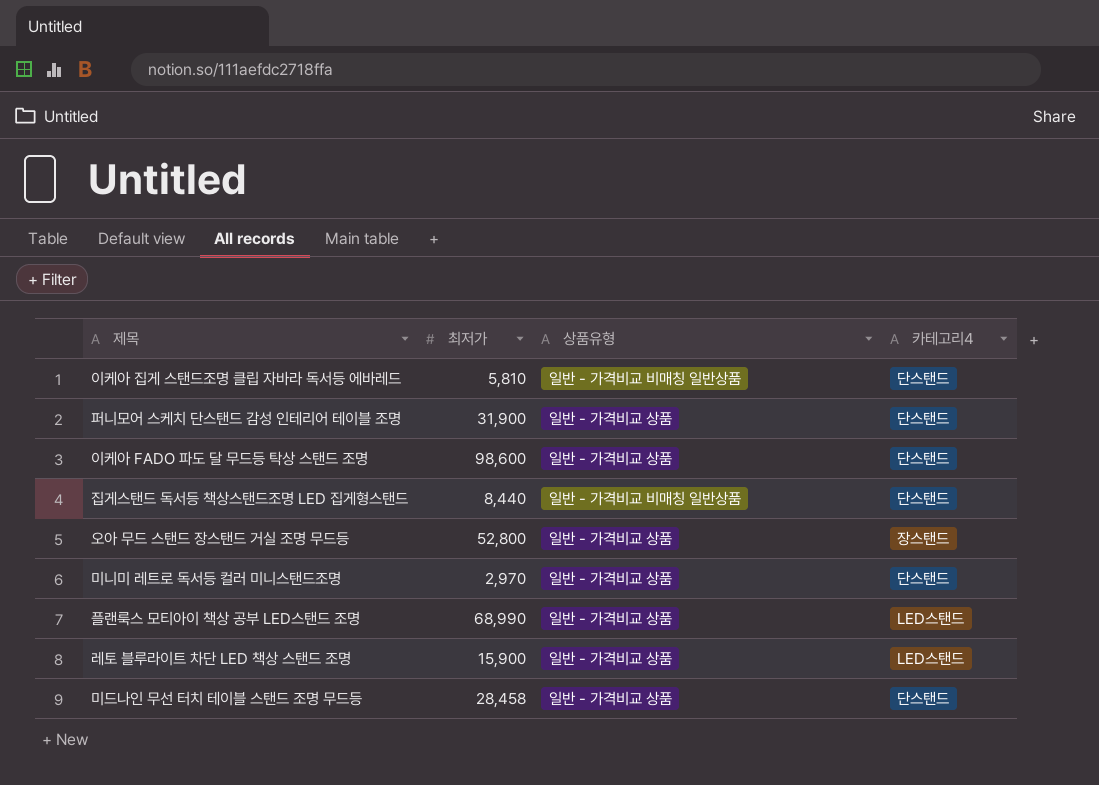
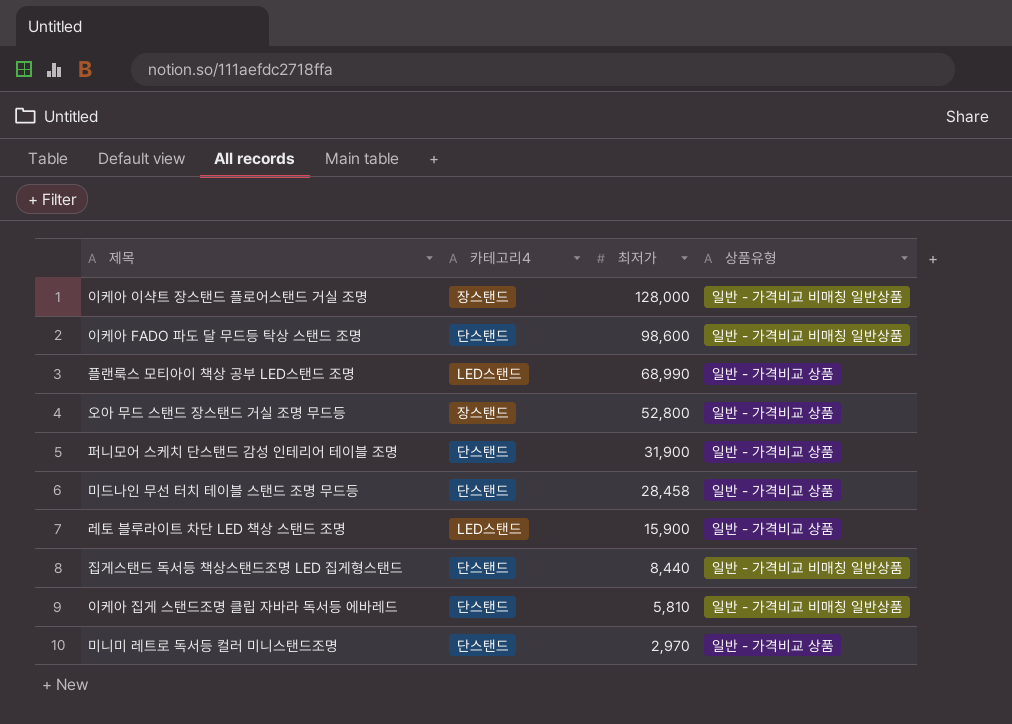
row order: none -> 최저가 descending
column 카테고리4 | position: 4 -> 2
row 이케아 이샥트 장스탠드 플로어스탠드 거실 조명: none -> 장스탠드 | 128,000 | 일반 - 가격비교 비매칭 일반상품
이케아 FADO 파도 달 무드등 탁상 스탠드 조명 | 상품유형: 일반 - 가격비교 상품 -> 일반 - 가격비교 비매칭 일반상품

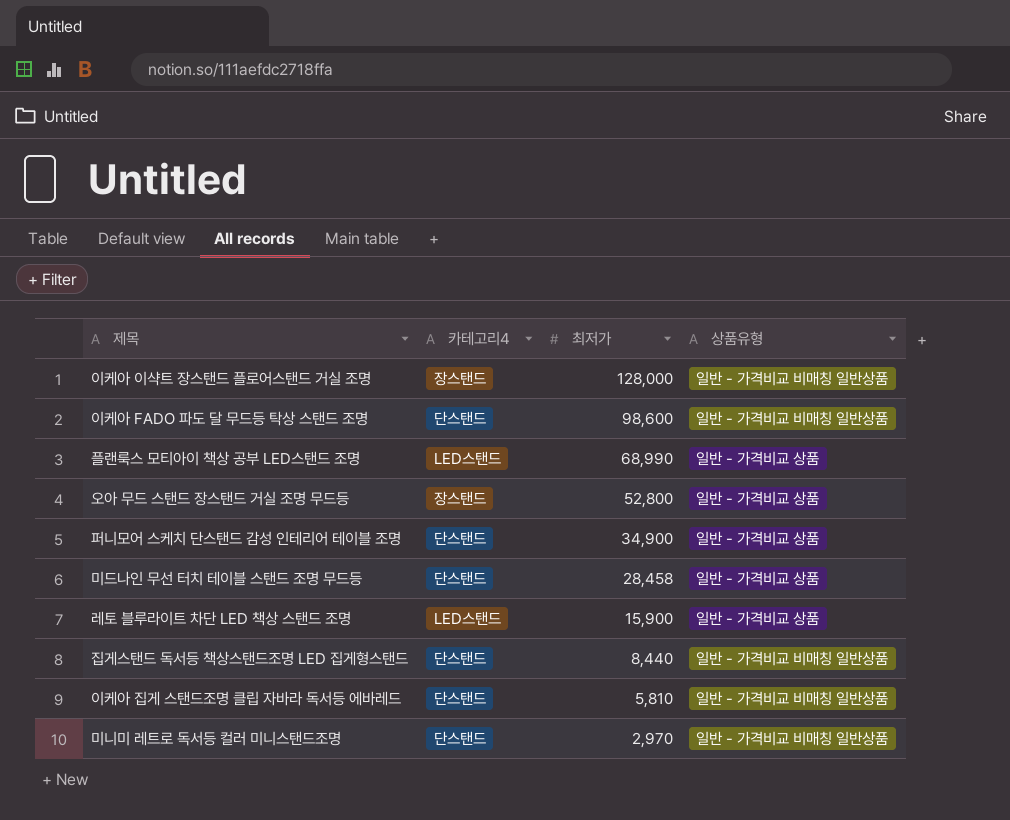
퍼니모어 스케치 단스탠드 감성 인테리어 테이블 조명 | 최저가: 31,900 -> 34,900
미니미 레트로 독서등 컬러 미니스탠드조명 | 상품유형: 일반 - 가격비교 상품 -> 일반 - 가격비교 비매칭 일반상품

